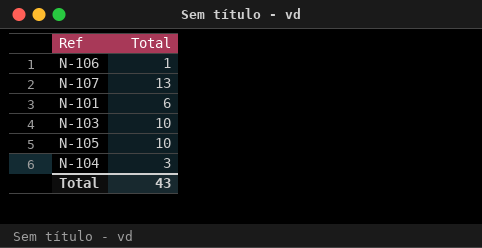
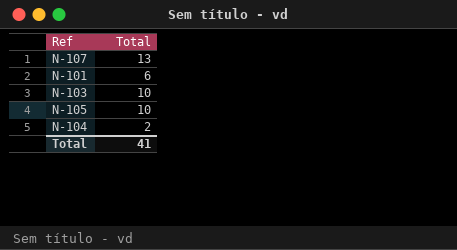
row N-106: 1 -> none
N-104 | Total: 3 -> 2
Total | Total: 43 -> 41

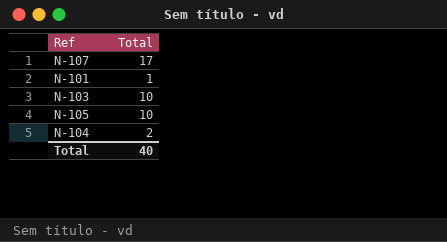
N-107 | Total: 13 -> 17
N-101 | Total: 6 -> 1
Total | Total: 41 -> 40

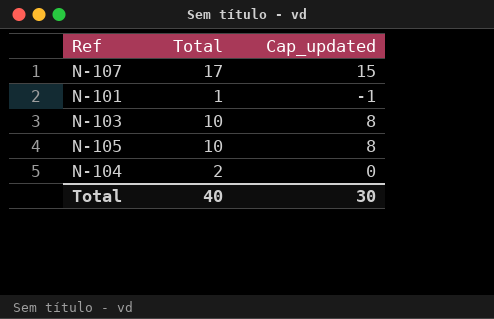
column Cap_updated | formula: none -> [Total] - 2

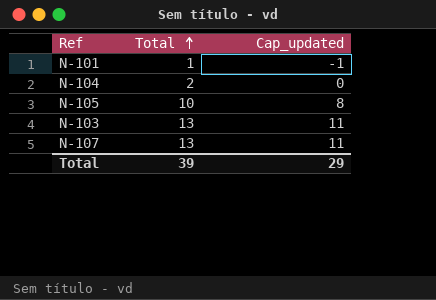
row order: none -> Total ascending
N-103 | Total: 10 -> 13
N-103 | Cap_updated: 8 -> 11
N-107 | Total: 17 -> 13
N-107 | Cap_updated: 15 -> 11
Total | Total: 40 -> 39
Total | Cap_updated: 30 -> 29

